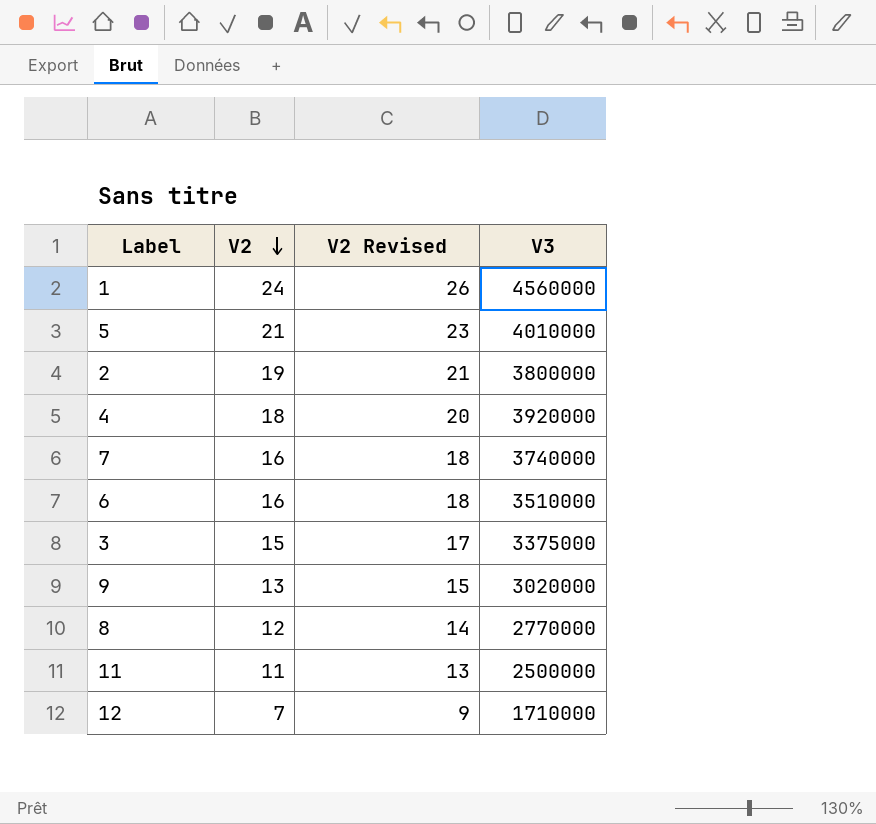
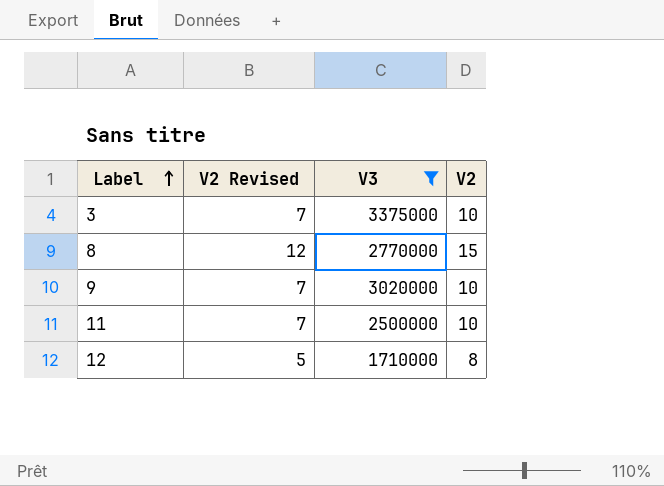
filter: none -> V3 <= 3375000
row order: V2 descending -> Label ascending
column V2 Revised | formula: [V2] + 2 -> [V2] - 3
column V2 | position: 2 -> 4
3 | V2: 15 -> 10
8 | V2: 12 -> 15
9 | V2: 13 -> 10
11 | V2: 11 -> 10
12 | V2: 7 -> 8

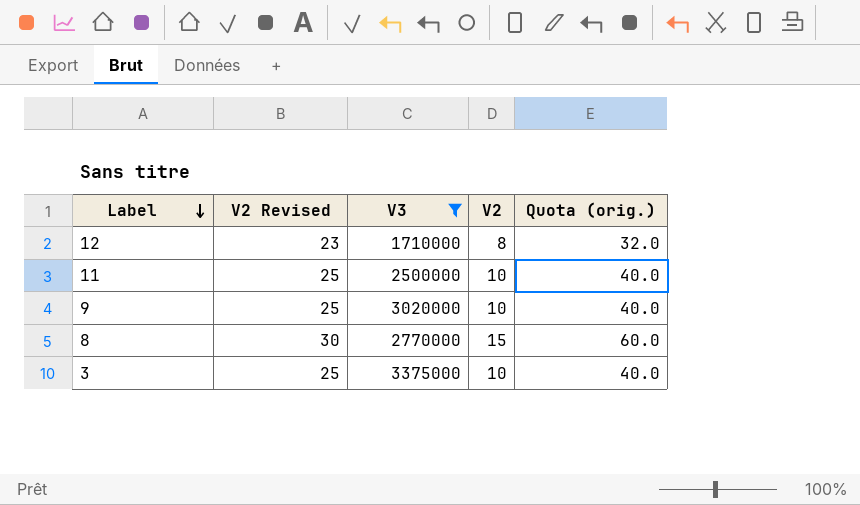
row order: Label ascending -> Label descending
column V2 Revised | formula: [V2] - 3 -> [V2] + 15
column Quota (orig.) | formula: none -> [V2] * 4

